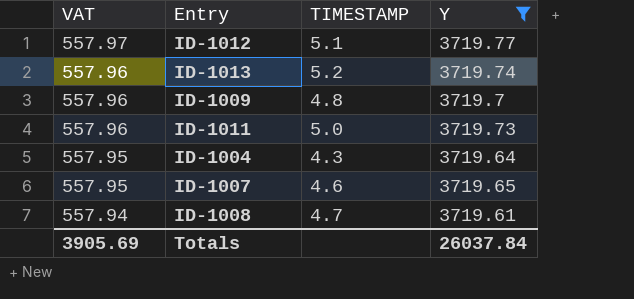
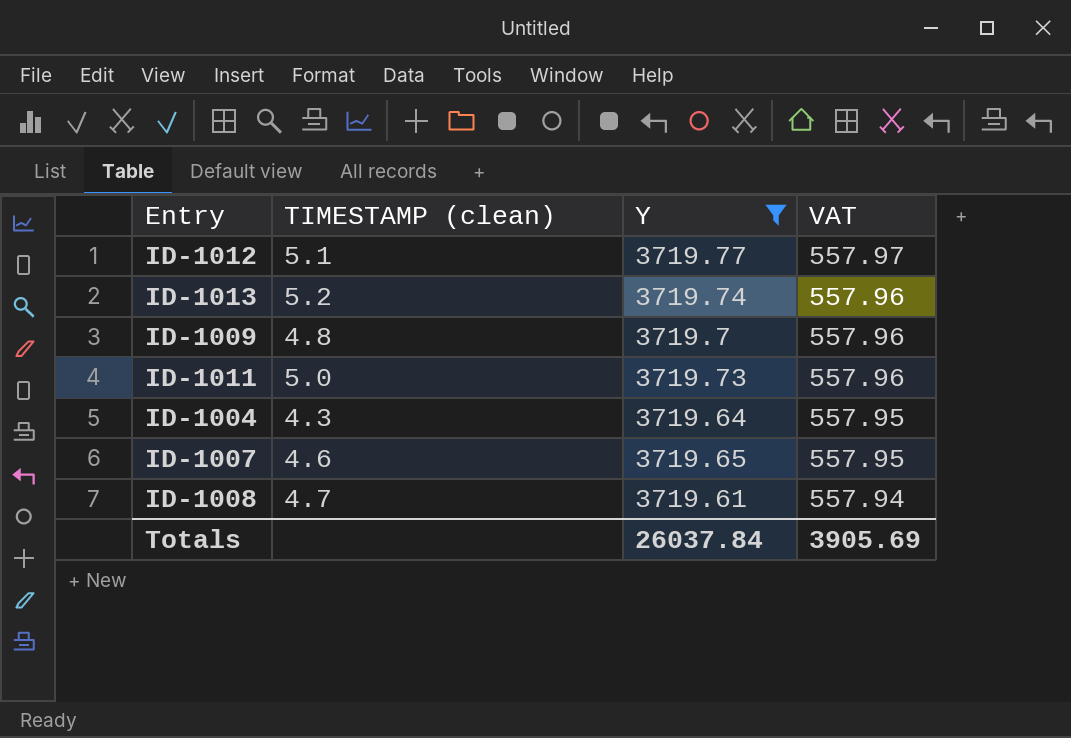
column name: TIMESTAMP -> TIMESTAMP (clean)
column VAT | position: 1 -> 4

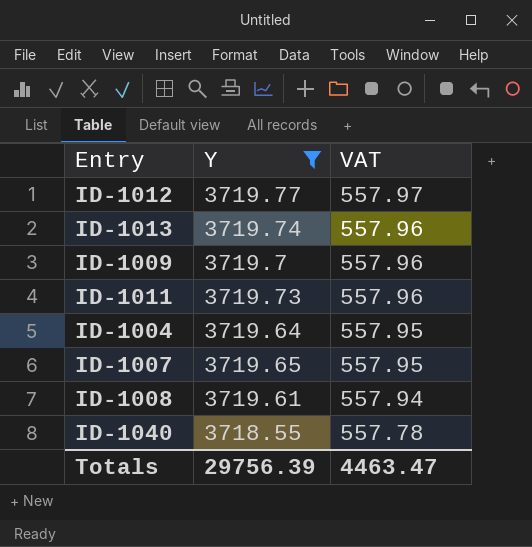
column TIMESTAMP (clean) | position: 2 -> none
row ID-1040: none -> 3718.55 | 557.78
Totals | Y: 26037.84 -> 29756.39
Totals | VAT: 3905.69 -> 4463.47

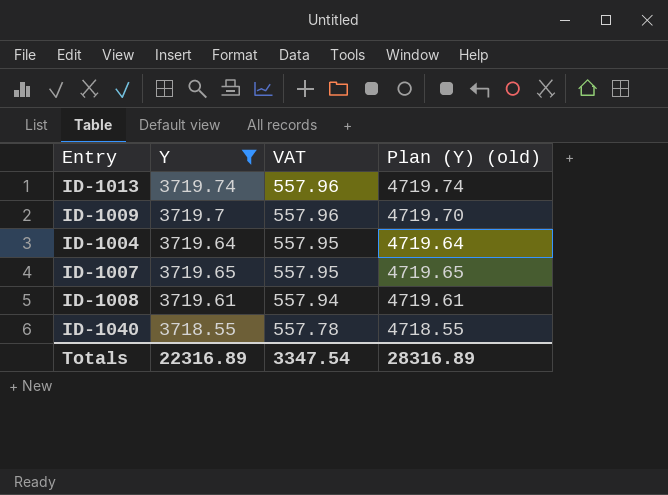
column Plan (Y) (old) | formula: none -> [Y] + 1000
row ID-1012: 3719.77 | 557.97 -> none
row ID-1011: 3719.73 | 557.96 -> none
Totals | Y: 29756.39 -> 22316.89
Totals | VAT: 4463.47 -> 3347.54

